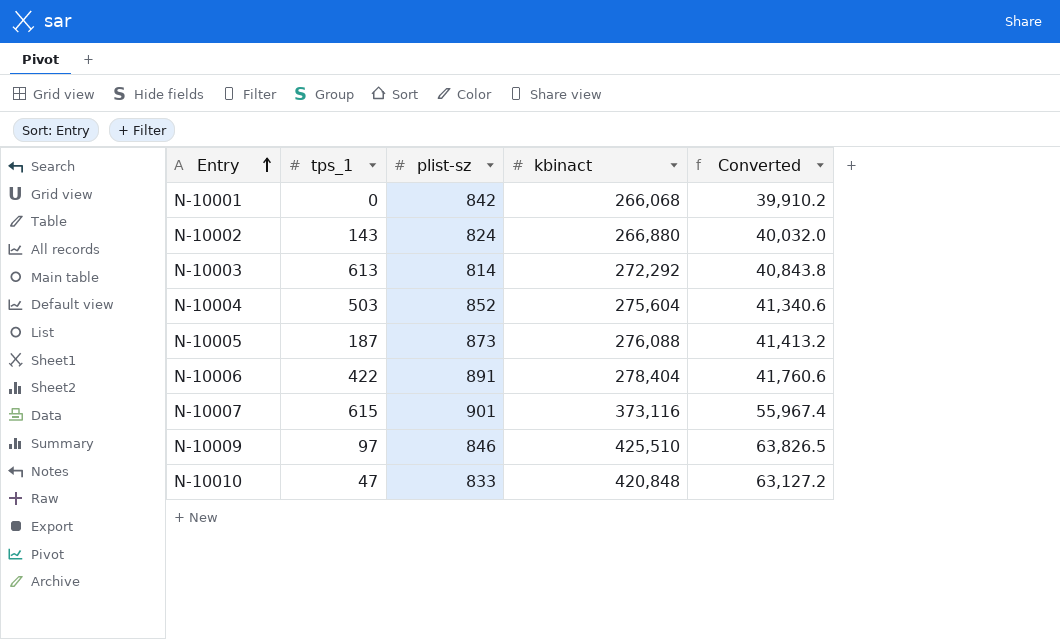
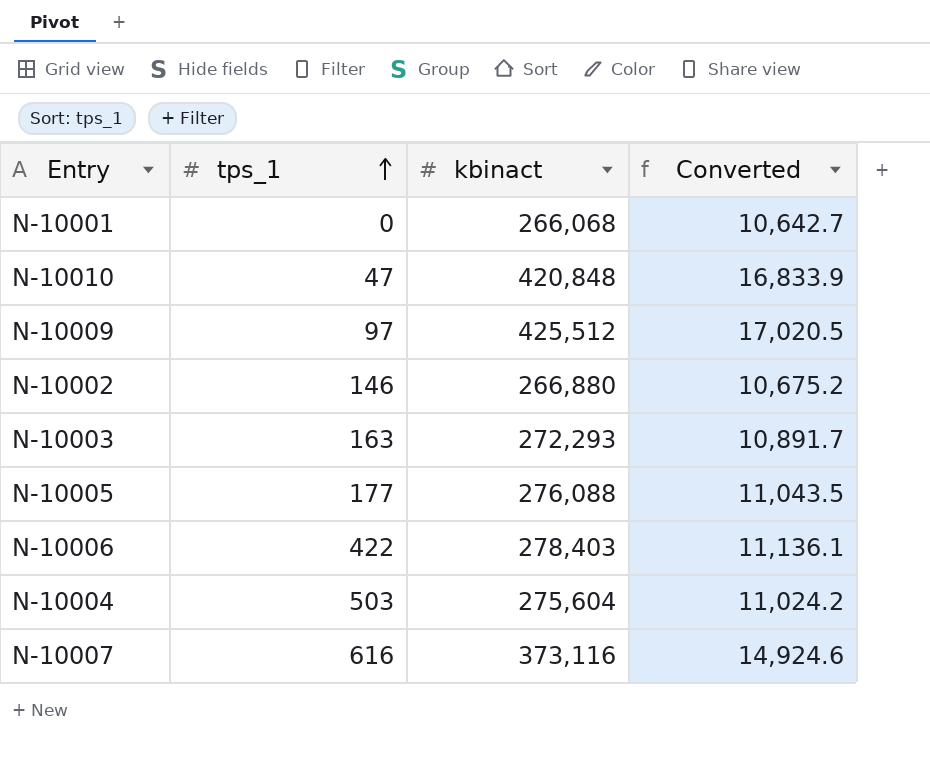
row order: Entry ascending -> tps_1 ascending
column plist-sz | position: 3 -> none
column Converted | formula: [kbinact] * 0.15 -> [kbinact] * 0.04
N-10009 | kbinact: 425,510 -> 425,512
N-10002 | tps_1: 143 -> 146
N-10003 | tps_1: 613 -> 163
N-10003 | kbinact: 272,292 -> 272,293
N-10005 | tps_1: 187 -> 177
N-10006 | kbinact: 278,404 -> 278,403
N-10007 | tps_1: 615 -> 616

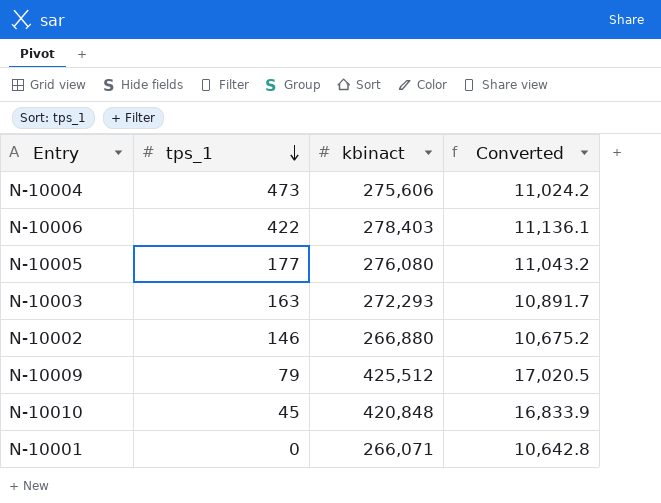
row order: tps_1 ascending -> tps_1 descending
row N-10007: 616 | 373,116 | 14,924.6 -> none
N-10004 | tps_1: 503 -> 473
N-10004 | kbinact: 275,604 -> 275,606
N-10005 | kbinact: 276,088 -> 276,080
N-10005 | Converted: 11,043.5 -> 11,043.2
N-10009 | tps_1: 97 -> 79
N-10010 | tps_1: 47 -> 45
N-10001 | kbinact: 266,068 -> 266,071
N-10001 | Converted: 10,642.7 -> 10,642.8

